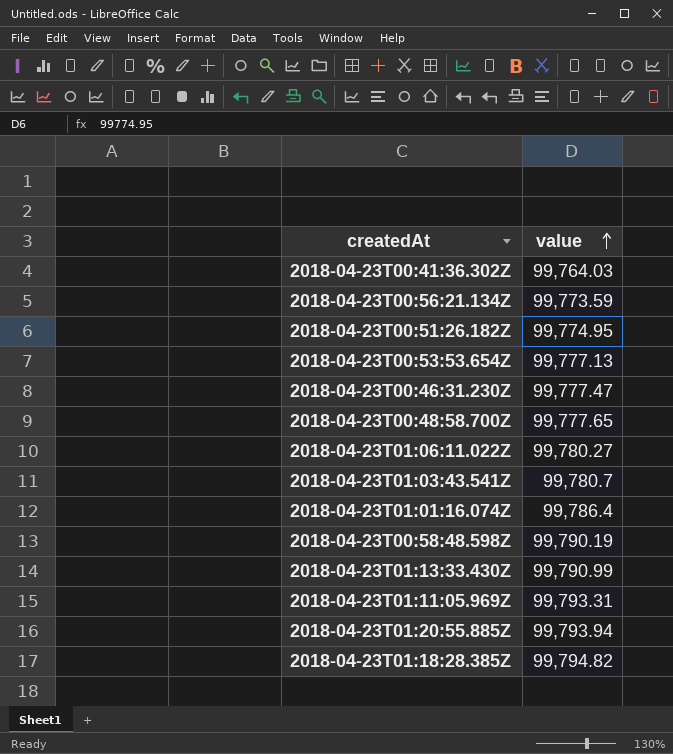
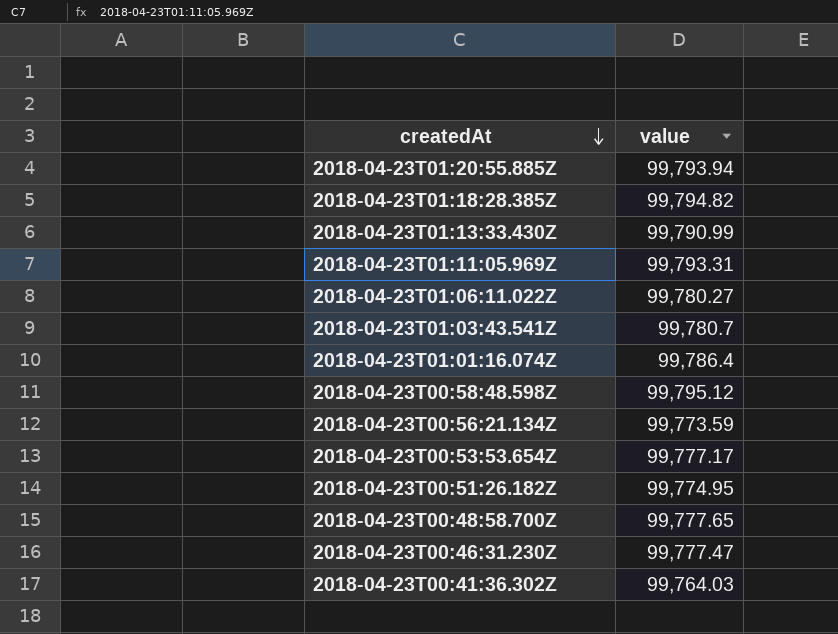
row order: value ascending -> createdAt descending
2018-04-23T00:58:48.598Z | value: 99,790.19 -> 99,795.12
2018-04-23T00:53:53.654Z | value: 99,777.13 -> 99,777.17

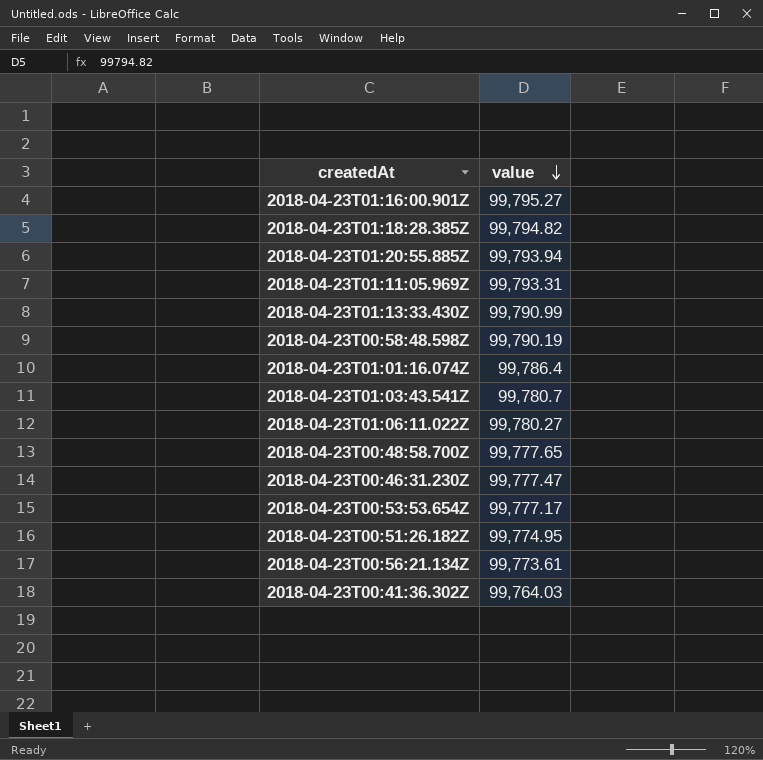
row order: createdAt descending -> value descending
row 2018-04-23T01:16:00.901Z: none -> 99,795.27
2018-04-23T00:58:48.598Z | value: 99,795.12 -> 99,790.19
2018-04-23T00:56:21.134Z | value: 99,773.59 -> 99,773.61

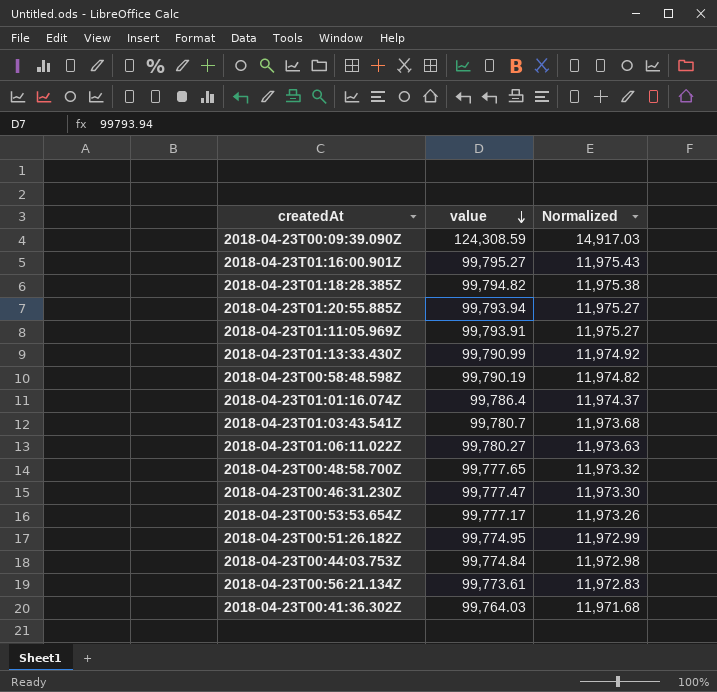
column Normalized | formula: none -> [value] * 0.12
row 2018-04-23T00:09:39.090Z: none -> 124,308.59 | 14,917.03
2018-04-23T01:11:05.969Z | value: 99,793.31 -> 99,793.91
row 2018-04-23T00:44:03.753Z: none -> 99,774.84 | 11,972.98

